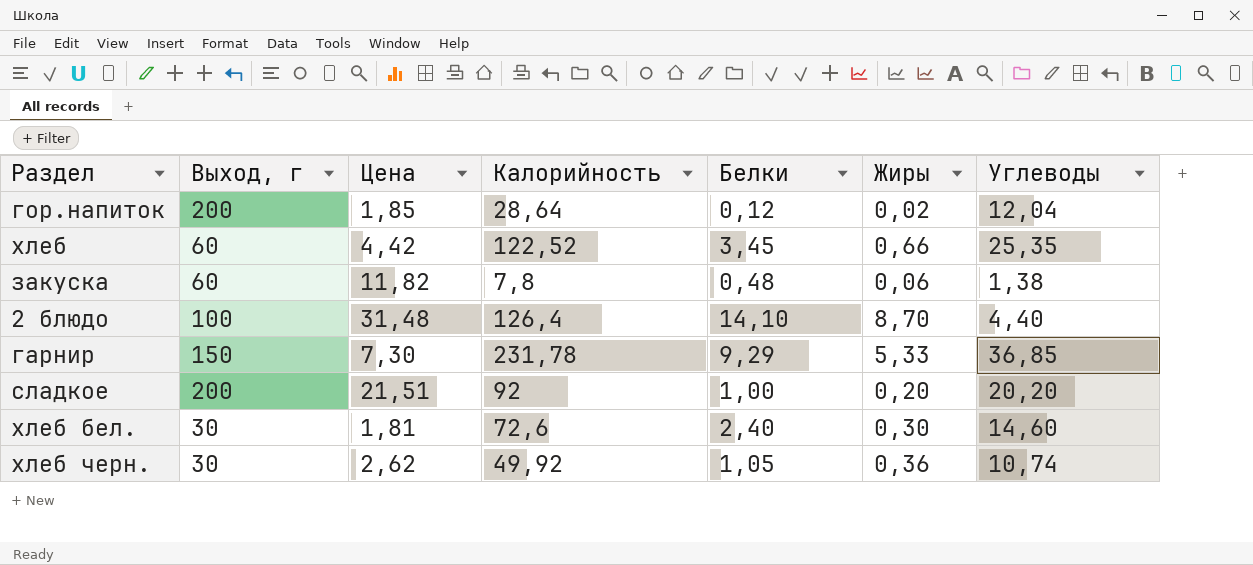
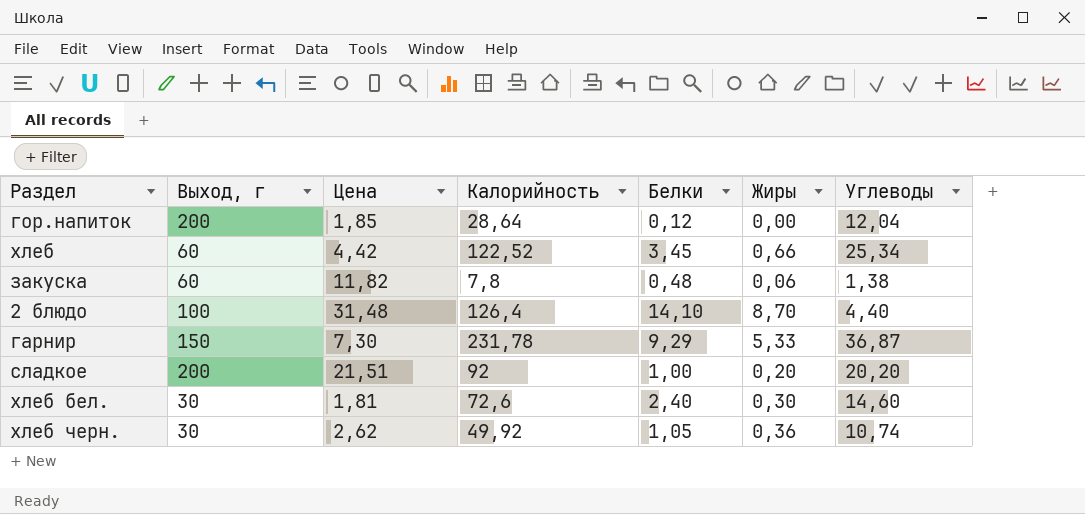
гор.напиток | Жиры: 0,02 -> 0,00
хлеб | Углеводы: 25,35 -> 25,34
гарнир | Углеводы: 36,85 -> 36,87

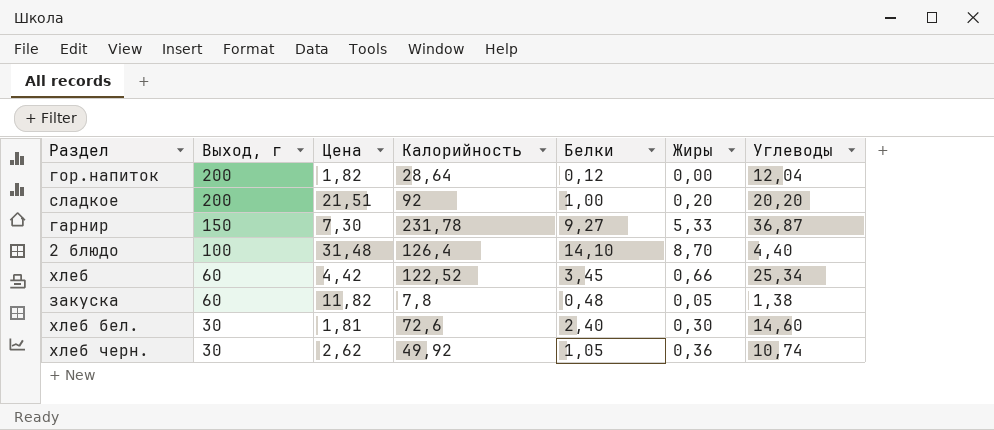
row order: none -> Выход, г descending
гор.напиток | Цена: 1,85 -> 1,82
гарнир | Белки: 9,29 -> 9,27
закуска | Жиры: 0,06 -> 0,05

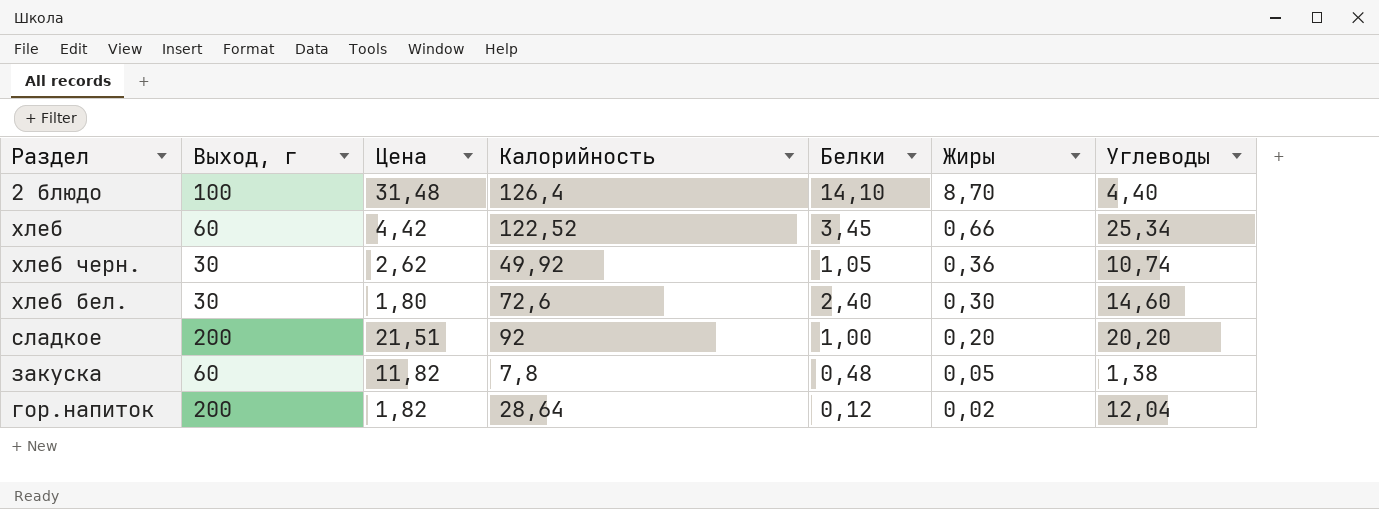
row order: Выход, г descending -> Жиры descending
row гарнир: 150 | 7,30 | 231,78 | 9,27 | 5,33 | 36,87 -> none
хлеб бел. | Цена: 1,81 -> 1,80
гор.напиток | Жиры: 0,00 -> 0,02

